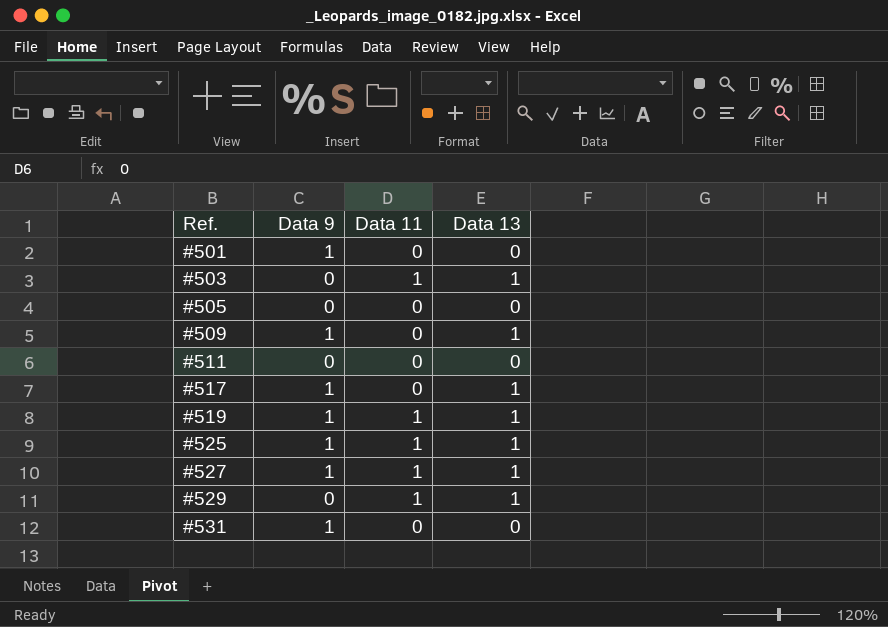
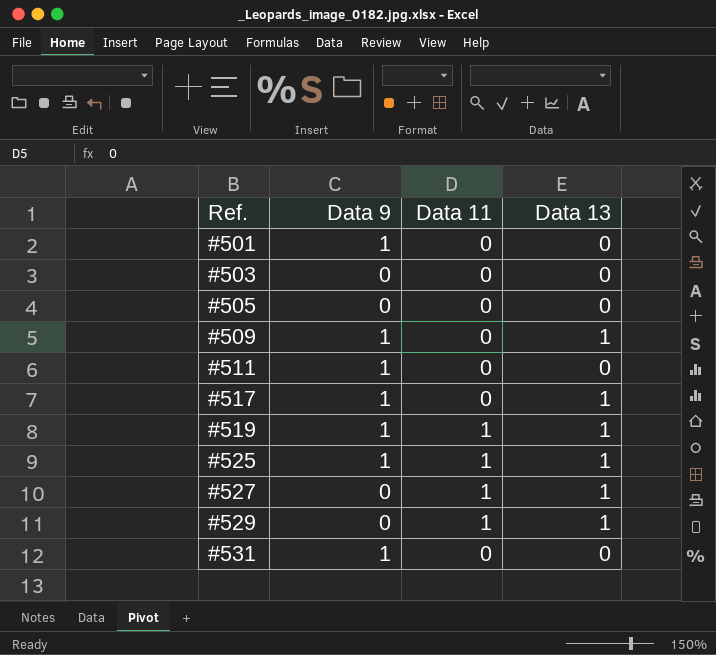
#503 | Data 11: 1 -> 0
#503 | Data 13: 1 -> 0
#511 | Data 9: 0 -> 1
#527 | Data 9: 1 -> 0

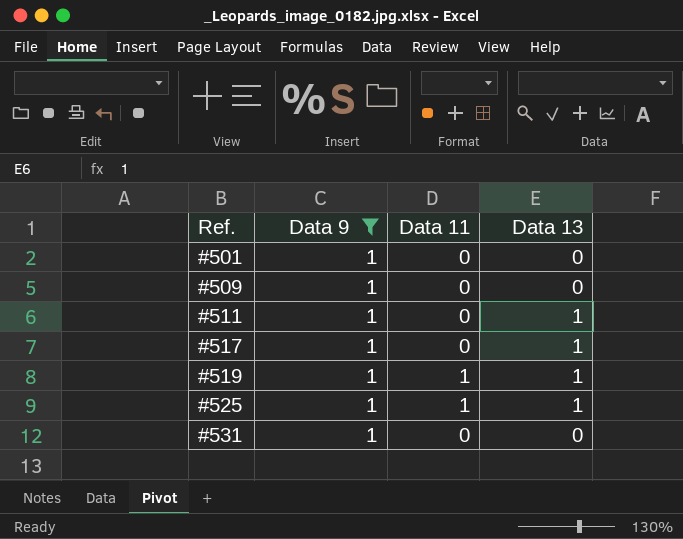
filter: none -> Data 9 = 1
#509 | Data 13: 1 -> 0
#511 | Data 13: 0 -> 1

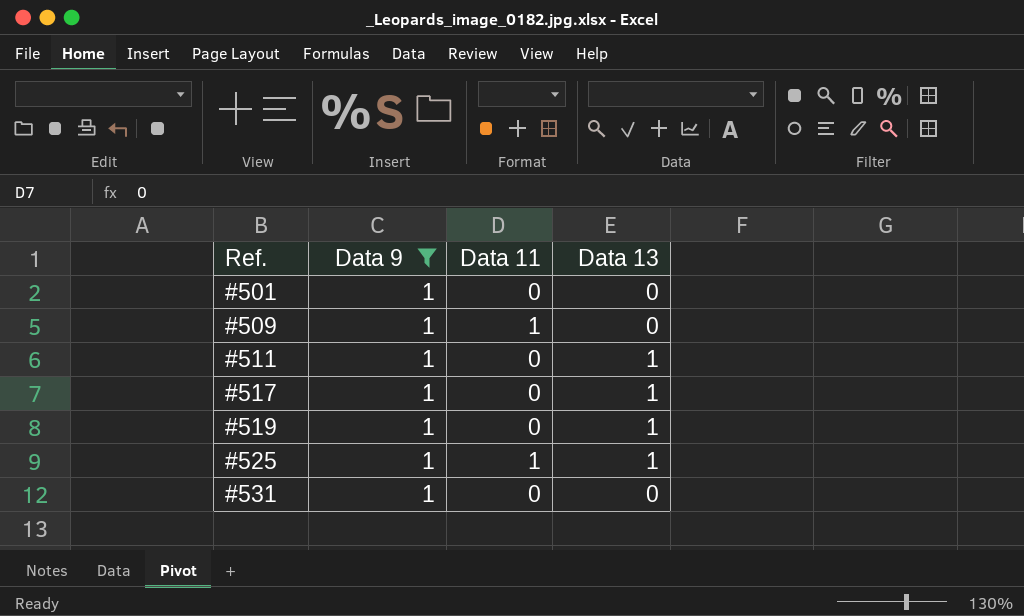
#509 | Data 11: 0 -> 1
#519 | Data 11: 1 -> 0

